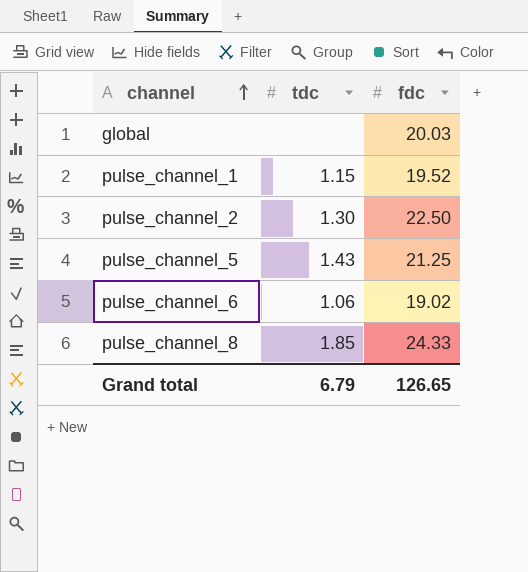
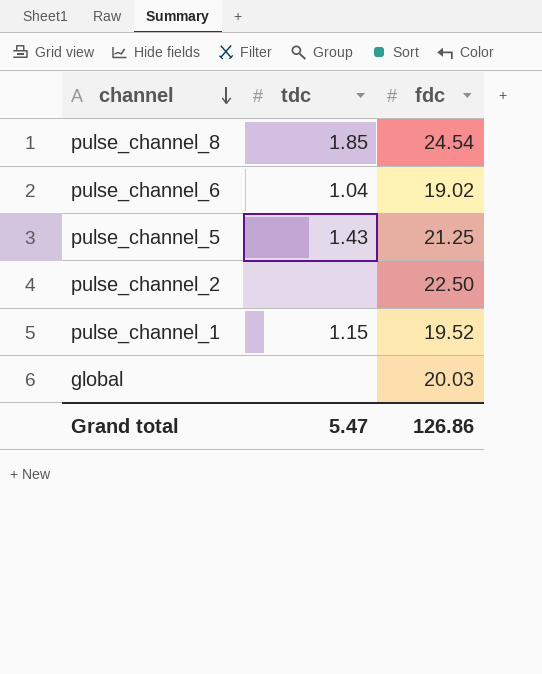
row order: channel ascending -> channel descending
pulse_channel_8 | fdc: 24.33 -> 24.54
pulse_channel_6 | tdc: 1.06 -> 1.04
pulse_channel_2 | tdc: 1.30 -> none
Grand total | tdc: 6.79 -> 5.47
Grand total | fdc: 126.65 -> 126.86

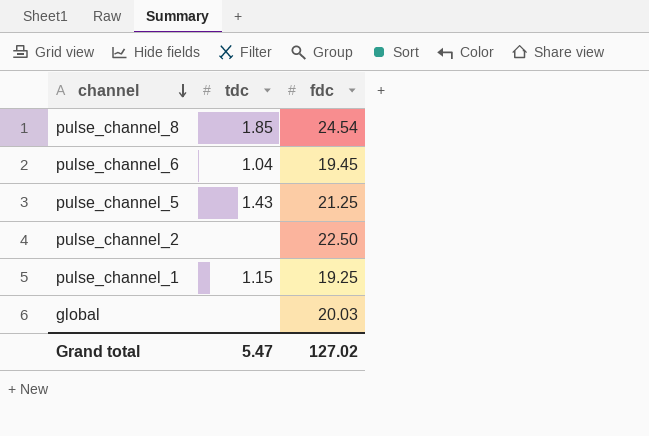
pulse_channel_6 | fdc: 19.02 -> 19.45
pulse_channel_1 | fdc: 19.52 -> 19.25
Grand total | fdc: 126.86 -> 127.02

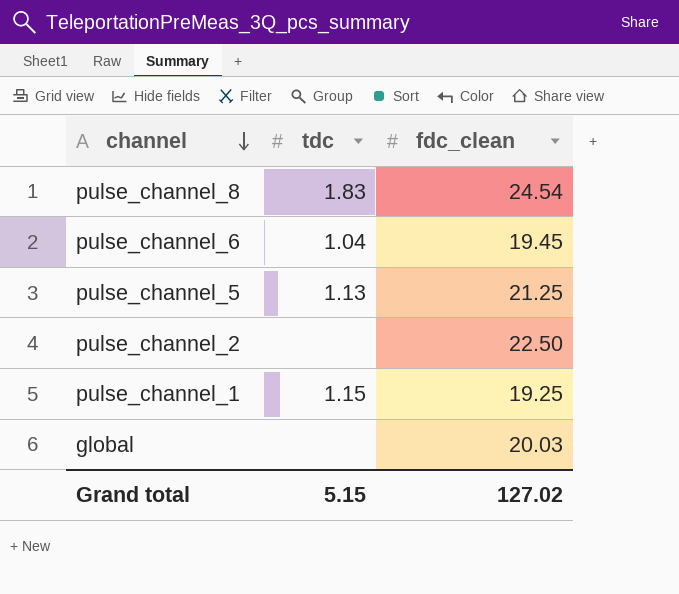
column name: fdc -> fdc_clean
pulse_channel_8 | tdc: 1.85 -> 1.83
pulse_channel_5 | tdc: 1.43 -> 1.13
Grand total | tdc: 5.47 -> 5.15

